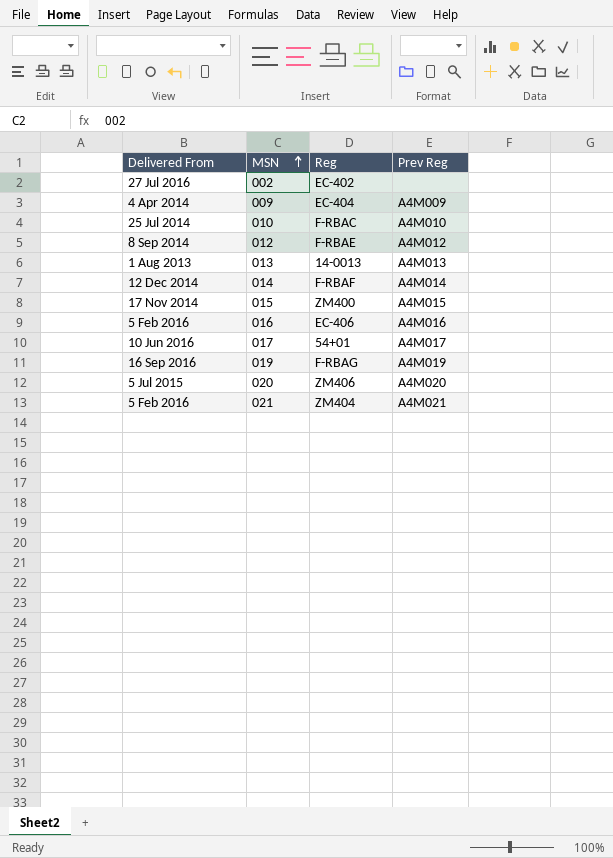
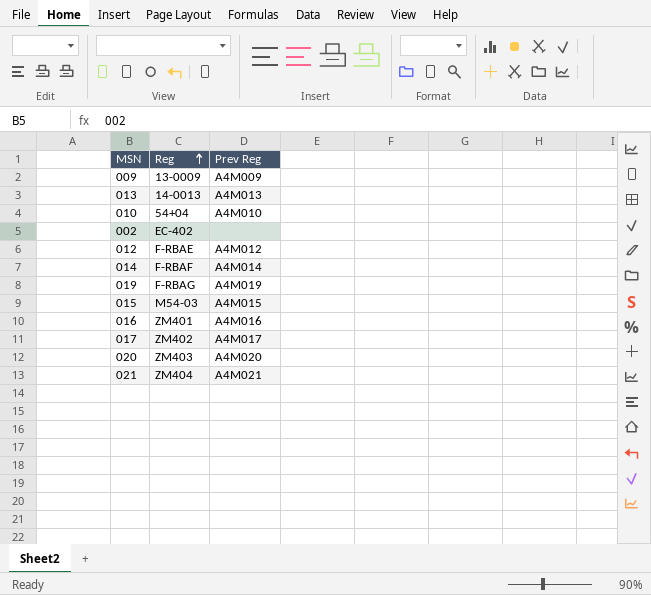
row order: MSN ascending -> Reg ascending
column Delivered From | position: 1 -> none
009 | Reg: EC-404 -> 13-0009
010 | Reg: F-RBAC -> 54+04
015 | Reg: ZM400 -> M54-03
016 | Reg: EC-406 -> ZM401
017 | Reg: 54+01 -> ZM402
020 | Reg: ZM406 -> ZM403

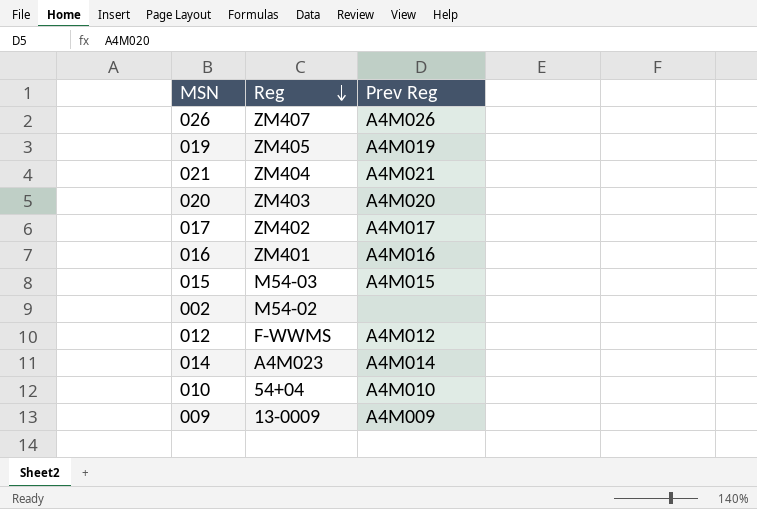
row order: Reg ascending -> Reg descending
row 013: 14-0013 | A4M013 -> none
row 026: none -> ZM407 | A4M026
019 | Reg: F-RBAG -> ZM405
002 | Reg: EC-402 -> M54-02
012 | Reg: F-RBAE -> F-WWMS
014 | Reg: F-RBAF -> A4M023

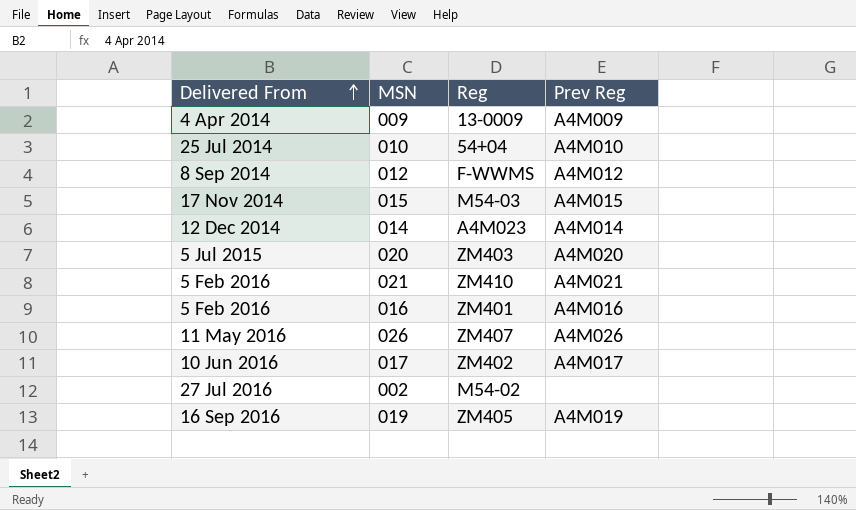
row order: Reg descending -> Delivered From ascending
column Delivered From | position: none -> 1
021 | Reg: ZM404 -> ZM410

